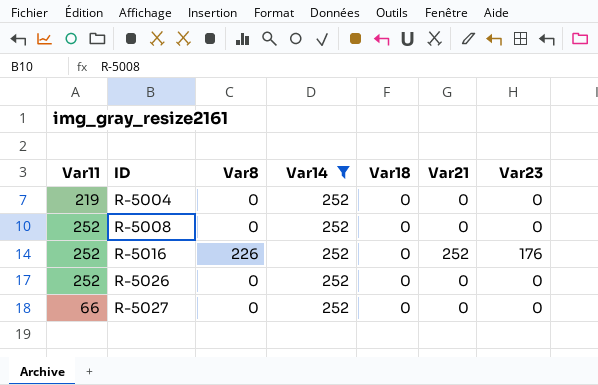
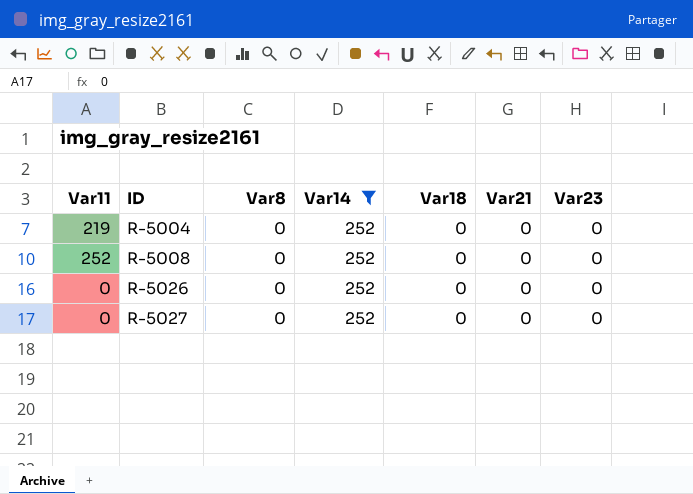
row R-5016: 252 | 226 | 252 | 0 | 252 | 176 -> none
R-5026 | Var11: 252 -> 0
R-5027 | Var11: 66 -> 0

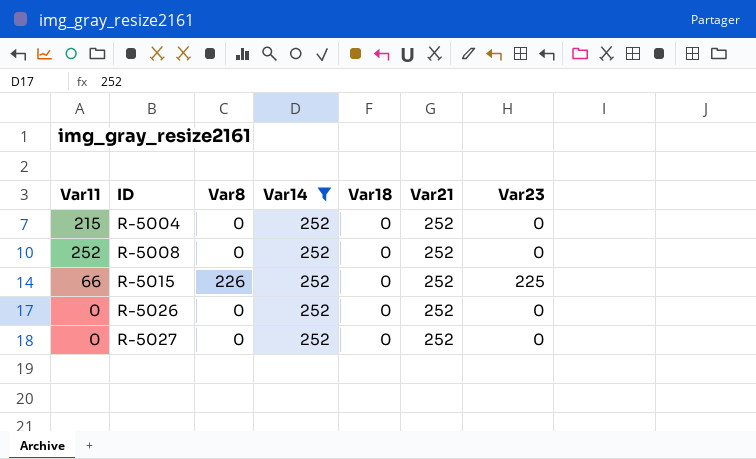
R-5004 | Var11: 219 -> 215
R-5004 | Var21: 0 -> 252
R-5008 | Var21: 0 -> 252
row R-5015: none -> 66 | 226 | 252 | 0 | 252 | 225
R-5026 | Var21: 0 -> 252
R-5027 | Var21: 0 -> 252

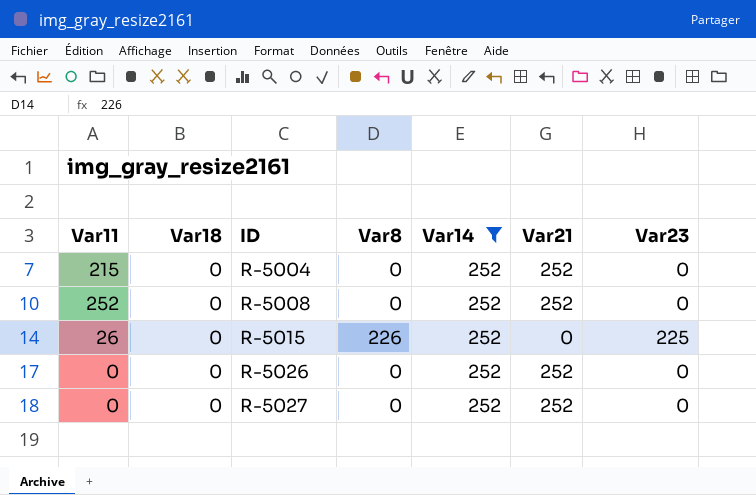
column Var18 | position: 5 -> 2
R-5015 | Var11: 66 -> 26
R-5015 | Var21: 252 -> 0

